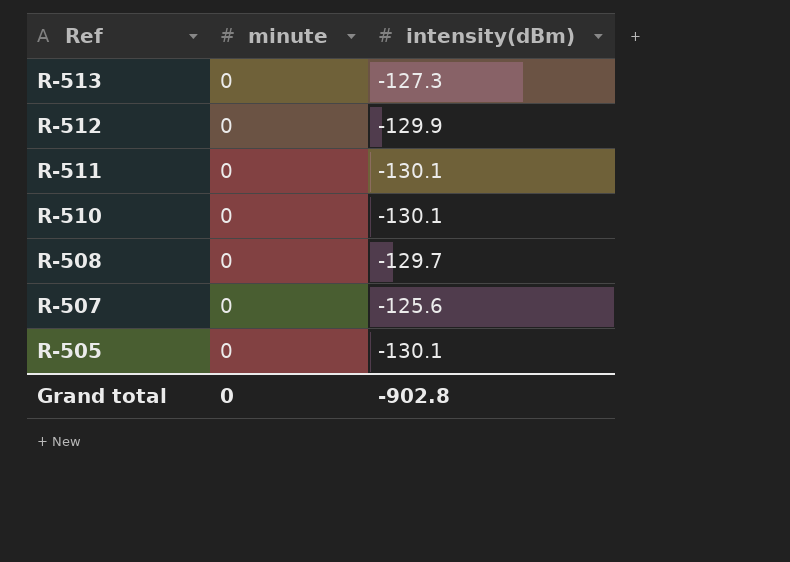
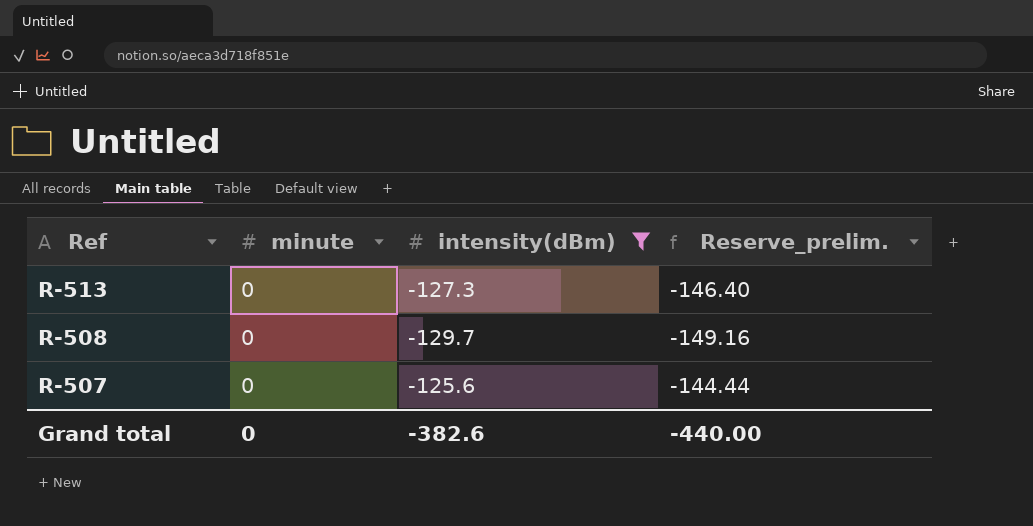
filter: none -> intensity(dBm) >= -129.7
column Reserve_prelim. | formula: none -> [intensity(dBm)] * 1.15
Grand total | intensity(dBm): -902.8 -> -382.6

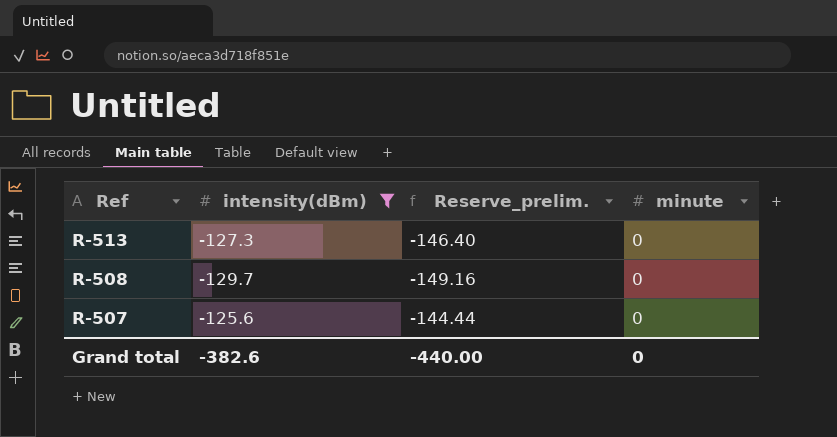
column minute | position: 2 -> 4

